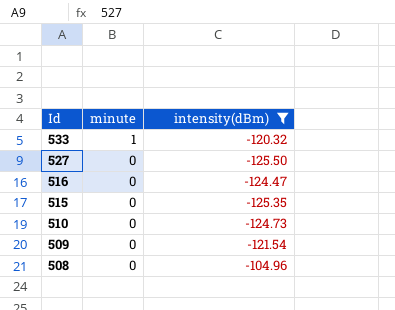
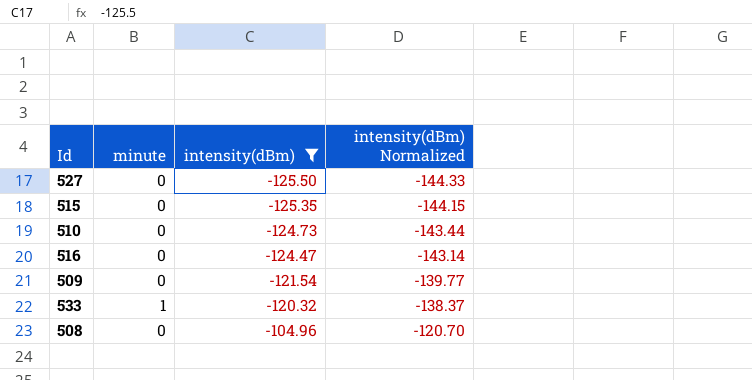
row order: Id descending -> intensity(dBm) ascending
column intensity(dBm) Normalized | formula: none -> [intensity(dBm)] * 1.15

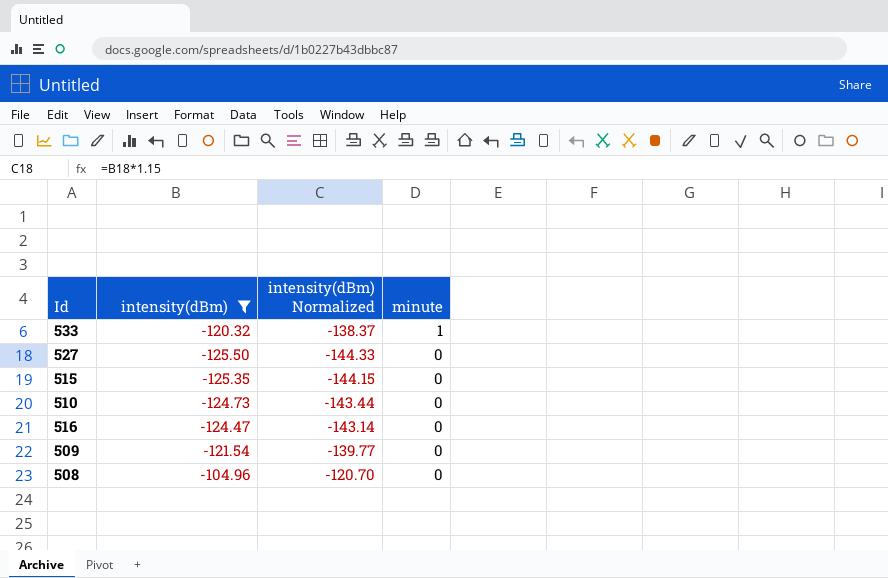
row order: intensity(dBm) ascending -> minute descending
column minute | position: 2 -> 4

